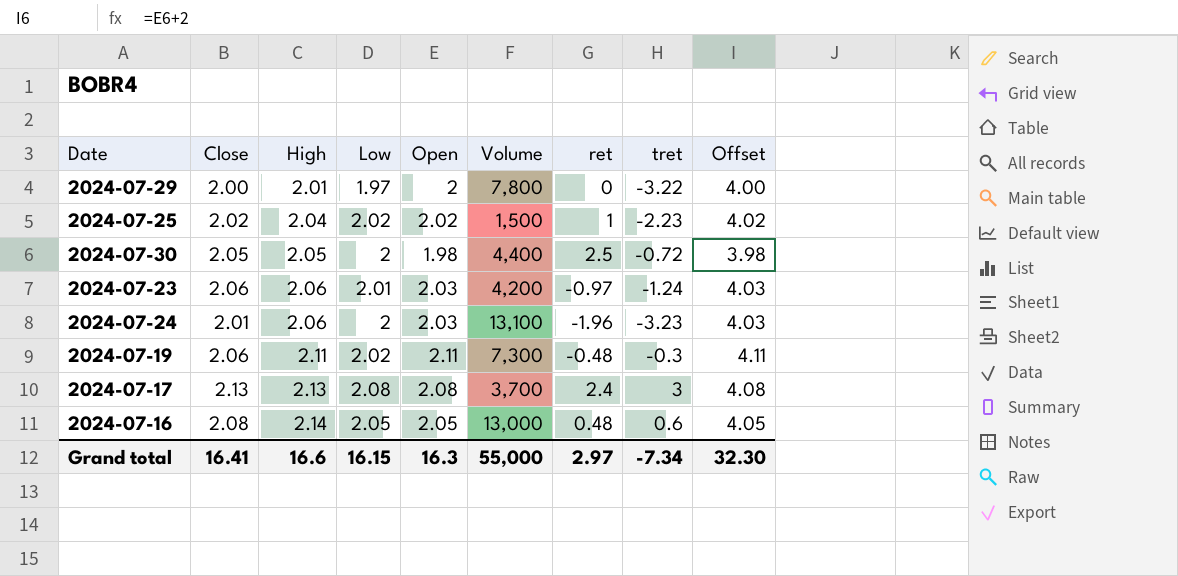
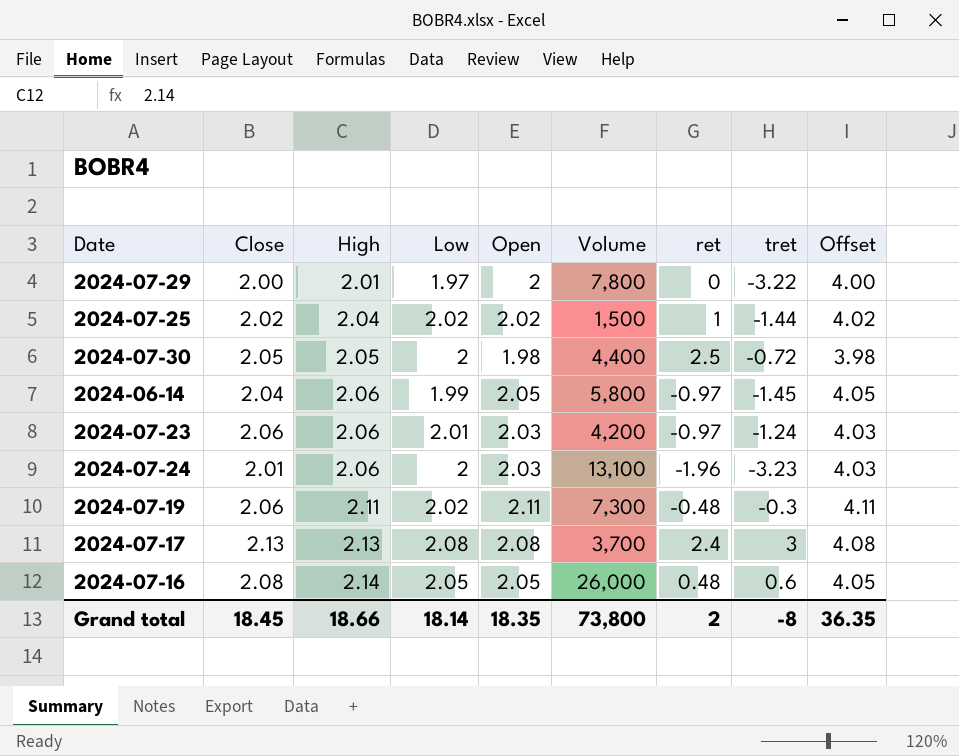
2024-07-25 | tret: -2.23 -> -1.44
row 2024-06-14: none -> 2.04 | 2.06 | 1.99 | 2.05 | 5,800 | -0.97 | -1.45 | 4.05
2024-07-16 | Volume: 13,000 -> 26,000
Grand total | Close: 16.41 -> 18.45
Grand total | High: 16.6 -> 18.66
Grand total | Low: 16.15 -> 18.14
Grand total | Open: 16.3 -> 18.35
Grand total | Volume: 55,000 -> 73,800
Grand total | ret: 2.97 -> 2
Grand total | tret: -7.34 -> -8
Grand total | Offset: 32.30 -> 36.35

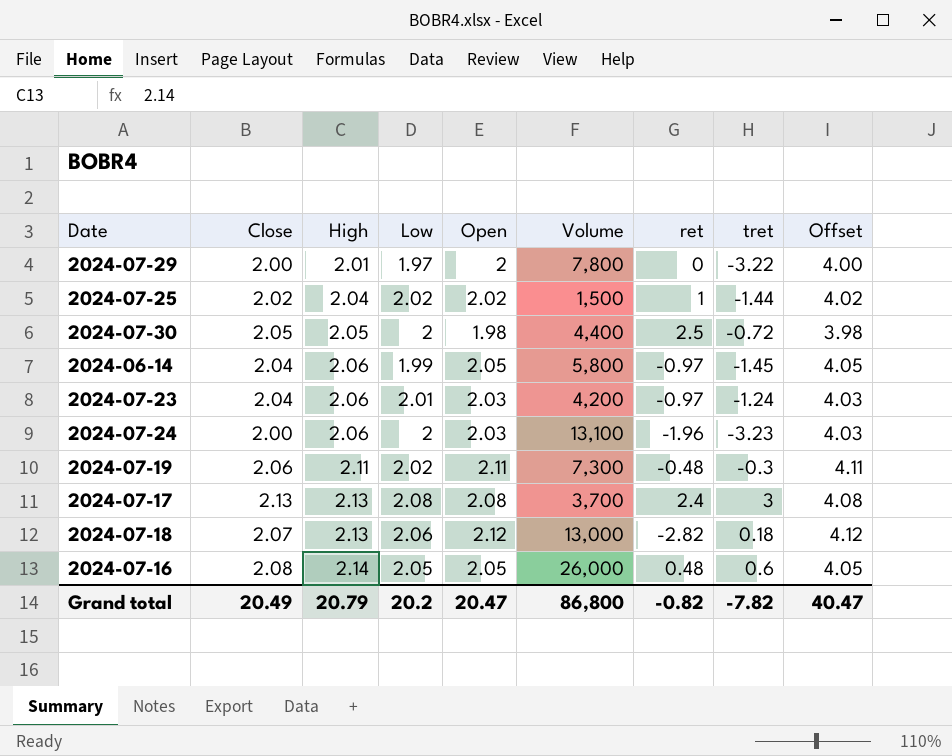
2024-07-23 | Close: 2.06 -> 2.04
2024-07-24 | Close: 2.01 -> 2.00
row 2024-07-18: none -> 2.07 | 2.13 | 2.06 | 2.12 | 13,000 | -2.82 | 0.18 | 4.12
Grand total | Close: 18.45 -> 20.49
Grand total | High: 18.66 -> 20.79
Grand total | Low: 18.14 -> 20.2
Grand total | Open: 18.35 -> 20.47
Grand total | Volume: 73,800 -> 86,800
Grand total | ret: 2 -> -0.82
Grand total | tret: -8 -> -7.82
Grand total | Offset: 36.35 -> 40.47

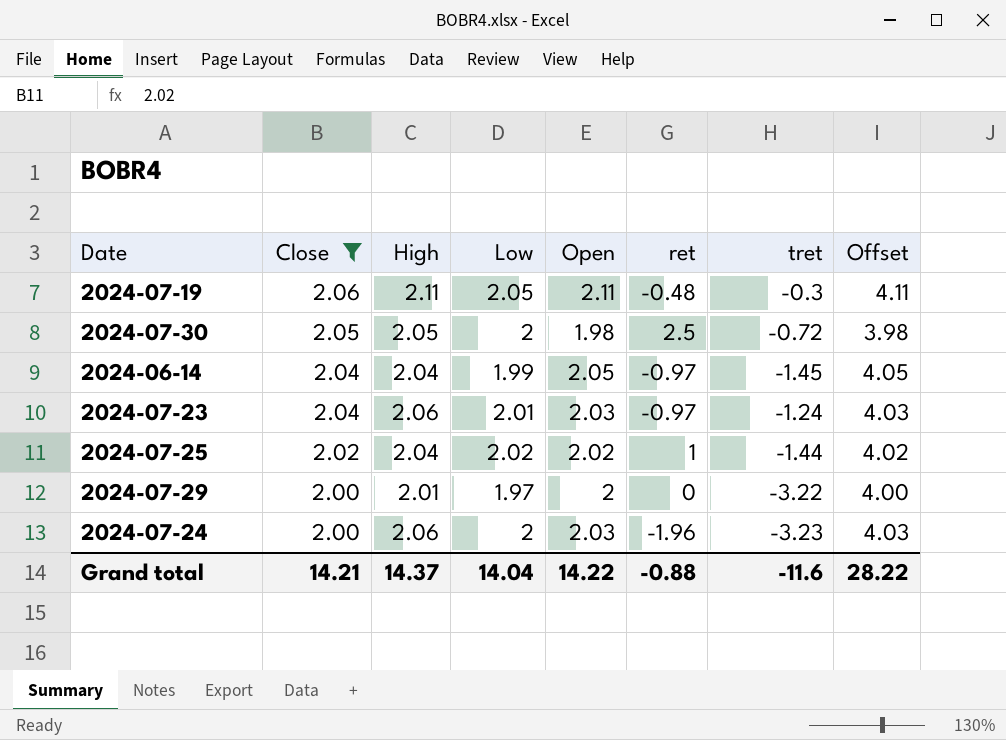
filter: none -> Close <= 2.06
row order: High ascending -> Close descending
column Volume | position: 6 -> none
2024-07-19 | Low: 2.02 -> 2.05
2024-06-14 | High: 2.06 -> 2.04
Grand total | Close: 20.49 -> 14.21
Grand total | High: 20.79 -> 14.37
Grand total | Low: 20.2 -> 14.04
Grand total | Open: 20.47 -> 14.22
Grand total | ret: -0.82 -> -0.88
Grand total | tret: -7.82 -> -11.6
Grand total | Offset: 40.47 -> 28.22

